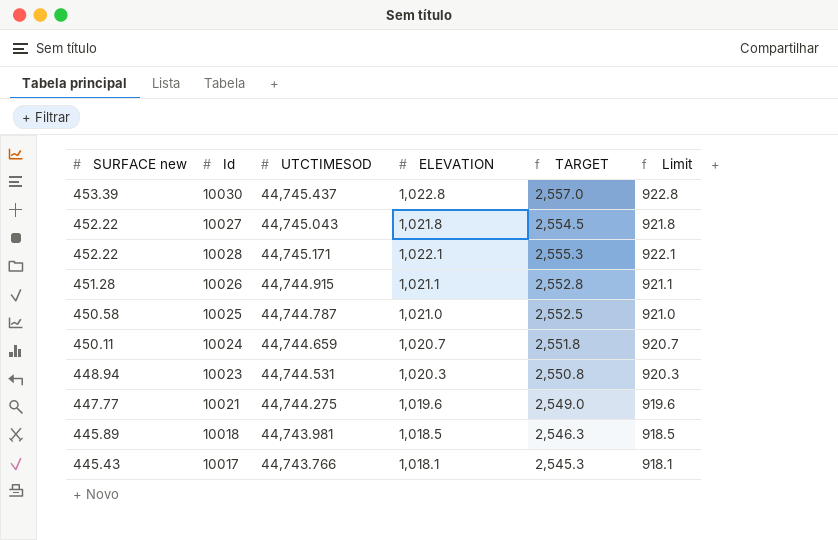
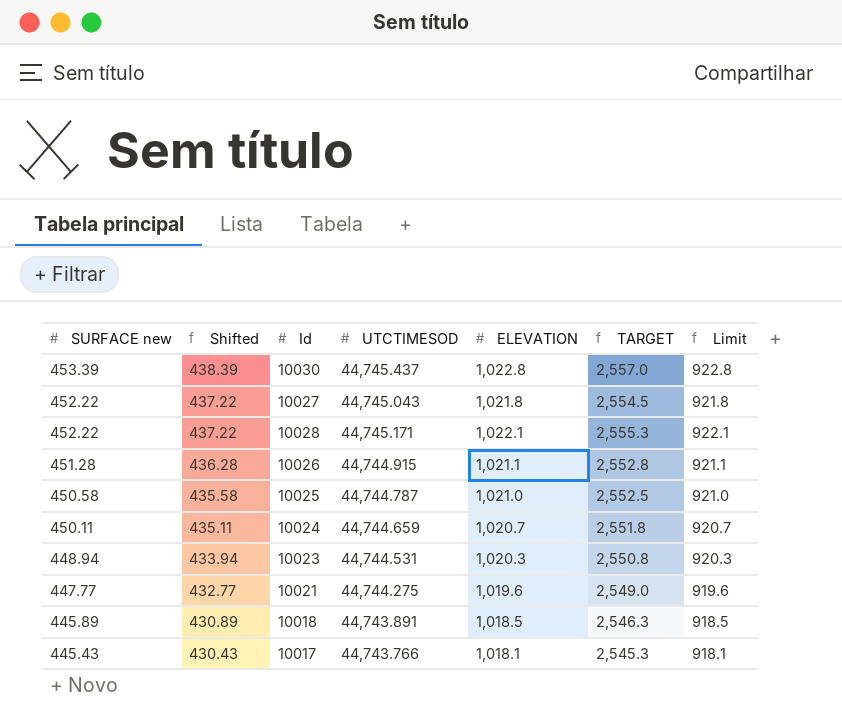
column Shifted | formula: none -> [SURFACE new] - 15
10018 | UTCTIMESOD: 44,743.981 -> 44,743.891

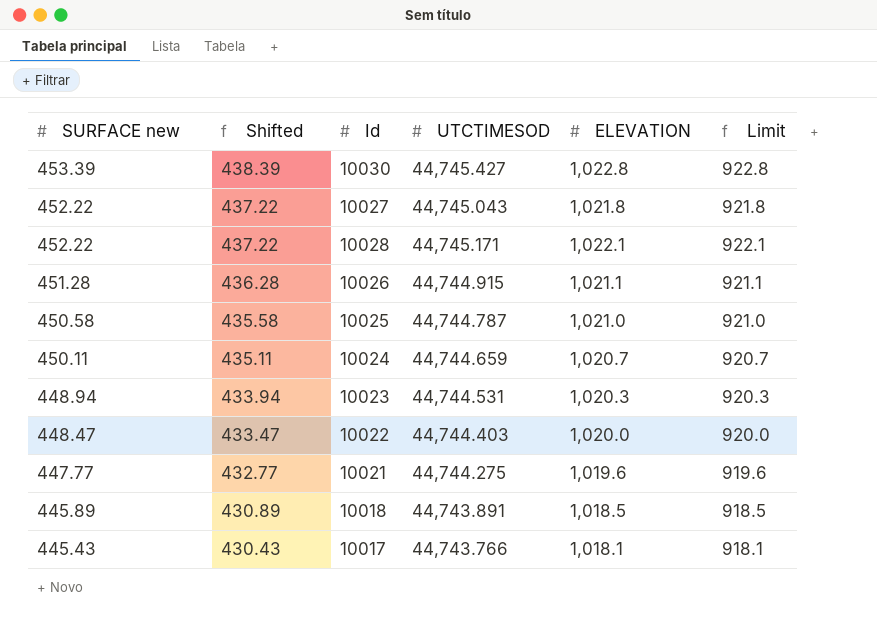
column TARGET | formula: [ELEVATION] * 2.5 -> none
10030 | UTCTIMESOD: 44,745.437 -> 44,745.427
row 10022: none -> 448.47 | 433.47 | 44,744.403 | 1,020.0 | 920.0

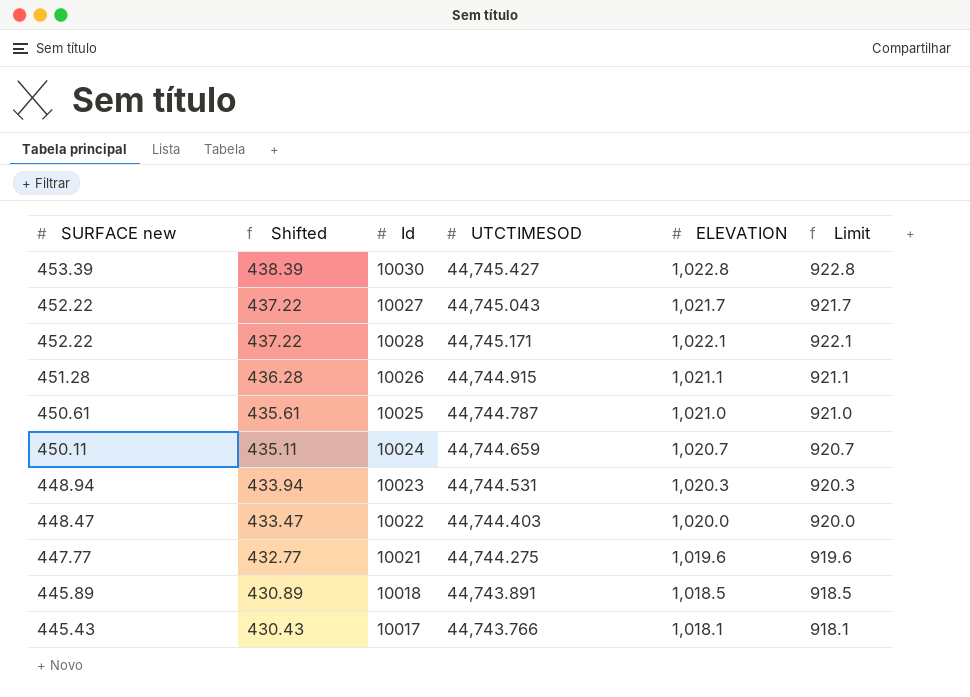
10027 | ELEVATION: 1,021.8 -> 1,021.7
10027 | Limit: 921.8 -> 921.7
10025 | SURFACE new: 450.58 -> 450.61
10025 | Shifted: 435.58 -> 435.61

